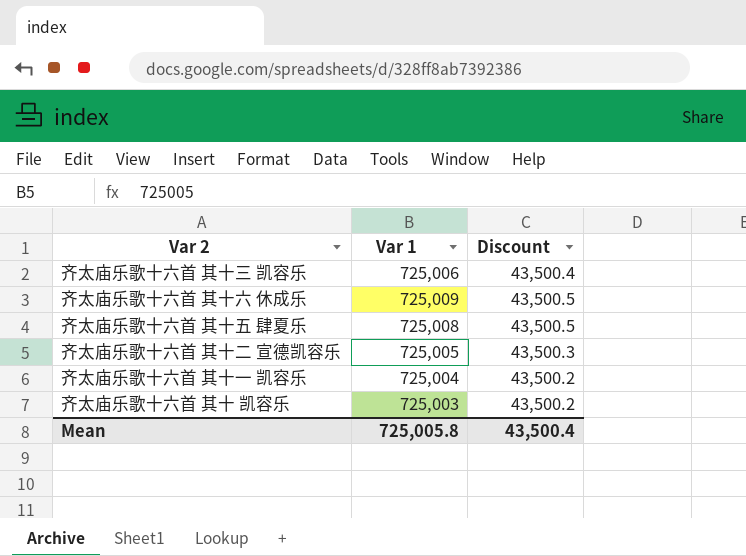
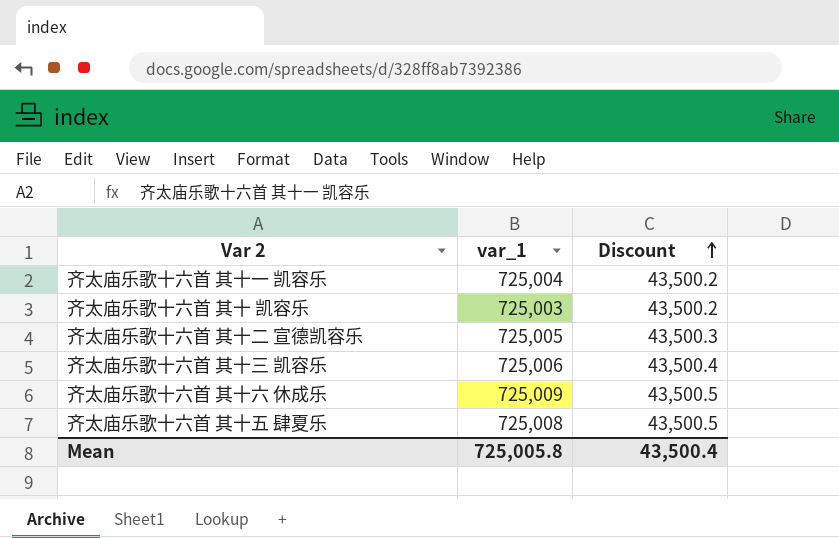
row order: none -> Discount ascending
column name: Var 1 -> var_1

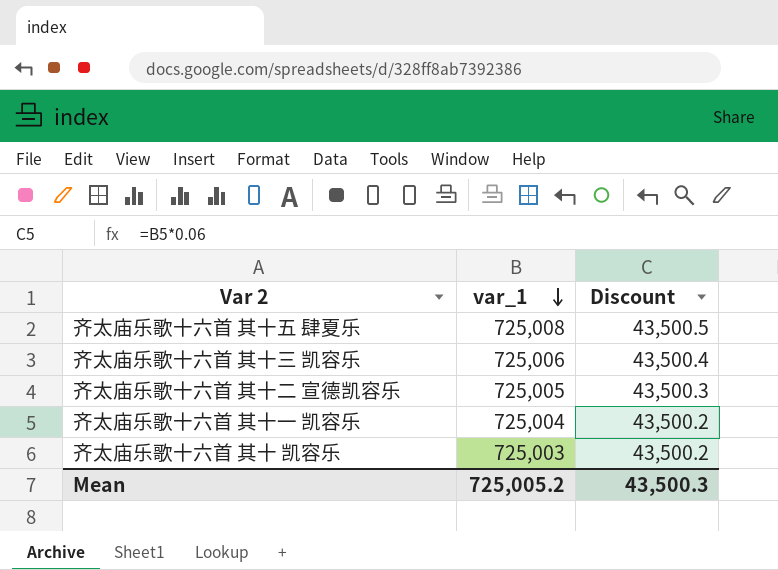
row order: Discount ascending -> var_1 descending
row 齐太庙乐歌十六首 其十六 休成乐: 725,009 | 43,500.5 -> none
Mean | var_1: 725,005.8 -> 725,005.2
Mean | Discount: 43,500.4 -> 43,500.3

